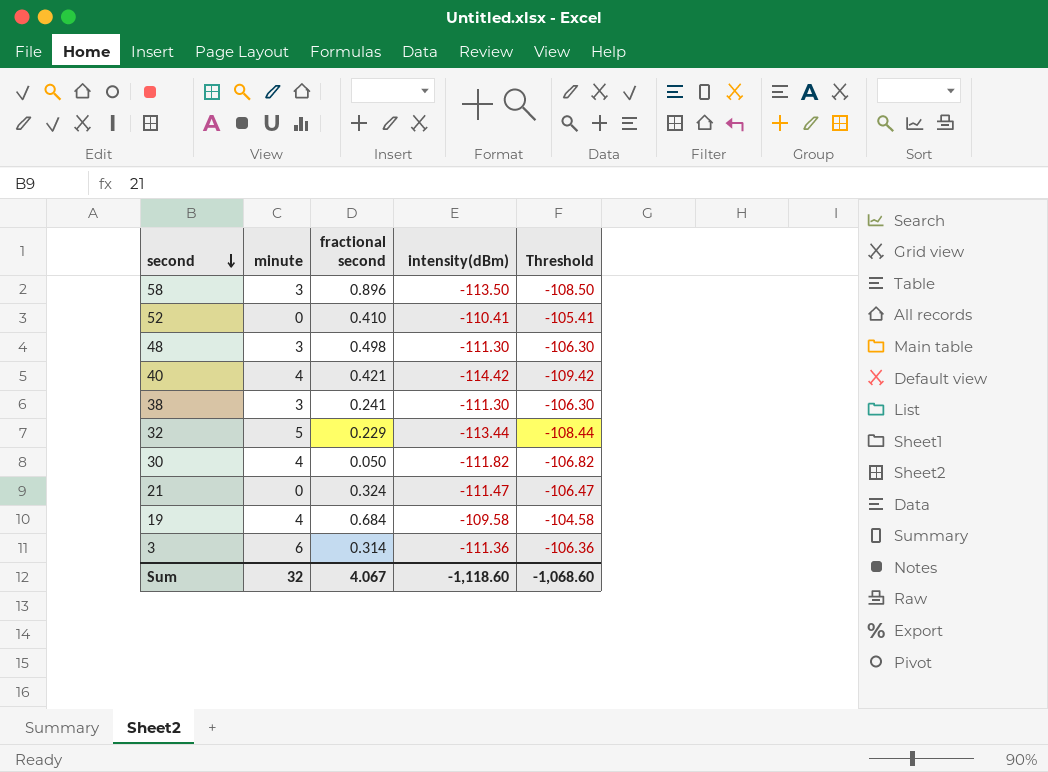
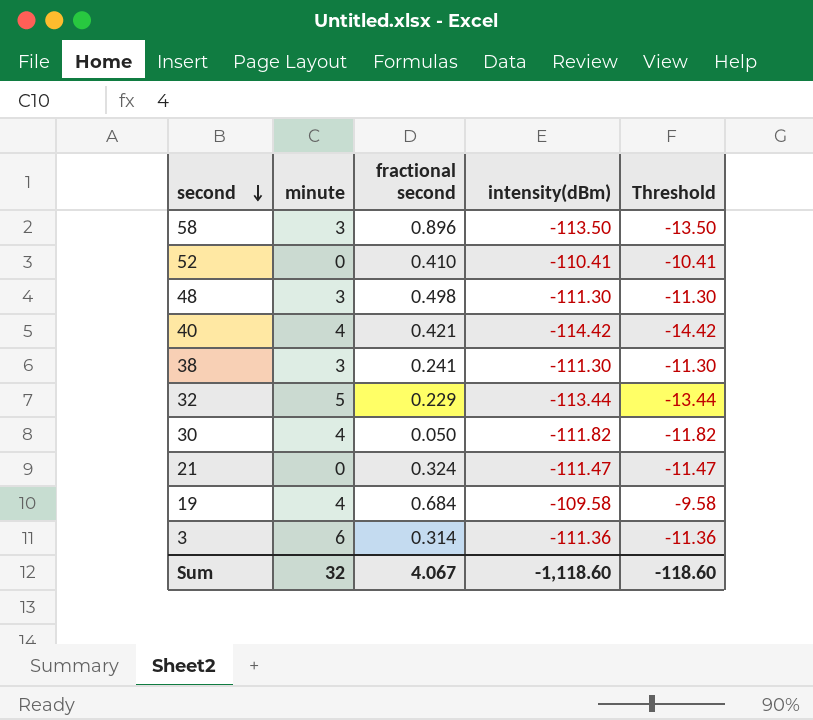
column Threshold | formula: [intensity(dBm)] + 5 -> [intensity(dBm)] + 100
Sum | Threshold: -1,068.60 -> -118.60

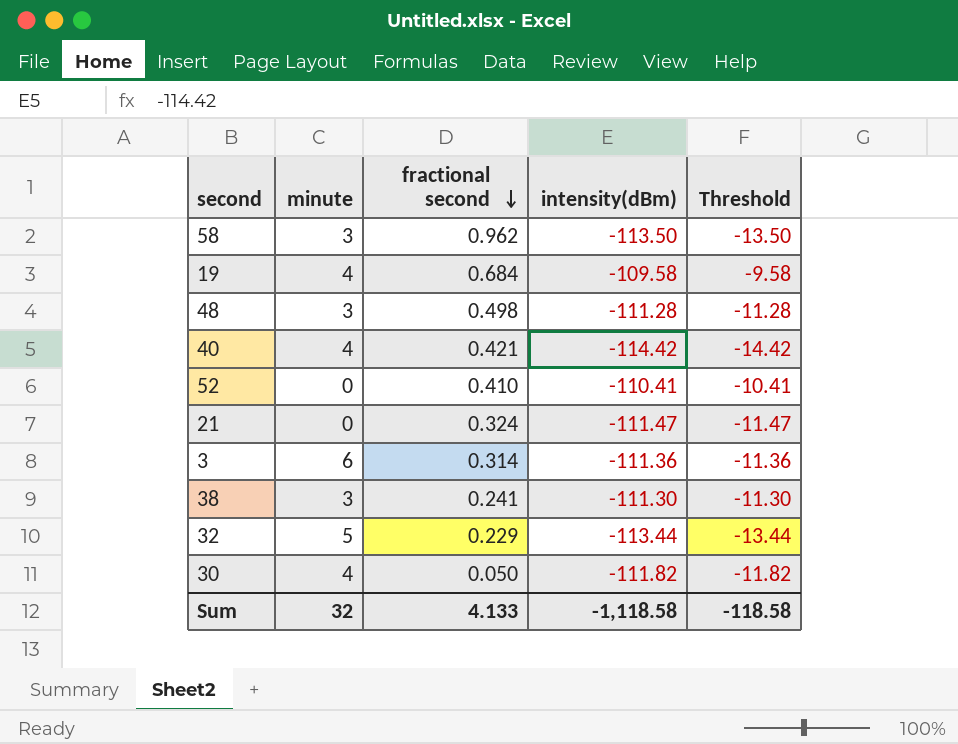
row order: second descending -> fractional second descending
58 | fractional second: 0.896 -> 0.962
48 | intensity(dBm): -111.30 -> -111.28
48 | Threshold: -11.30 -> -11.28
Sum | fractional second: 4.067 -> 4.133
Sum | intensity(dBm): -1,118.60 -> -1,118.58
Sum | Threshold: -118.60 -> -118.58

